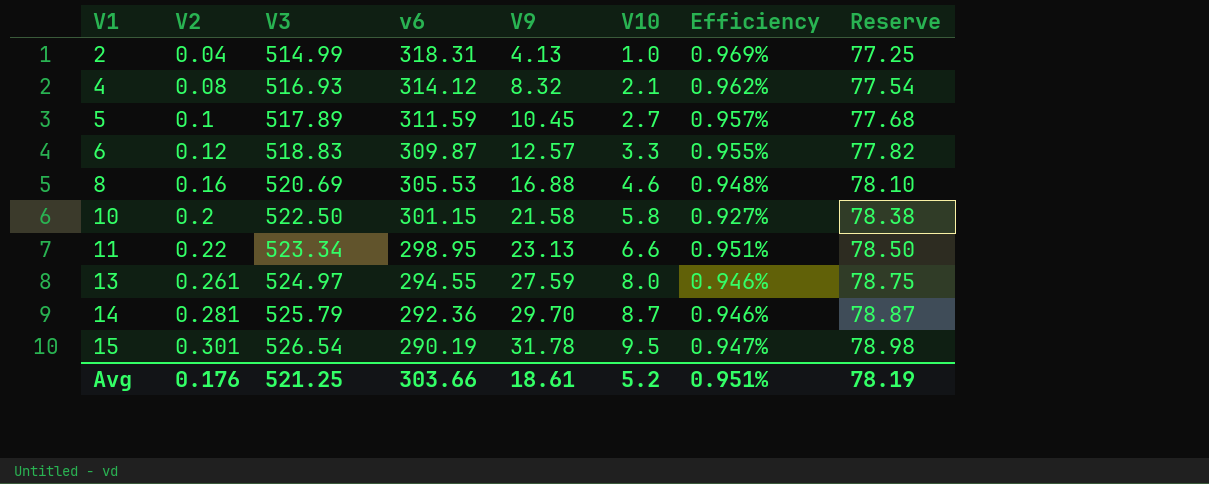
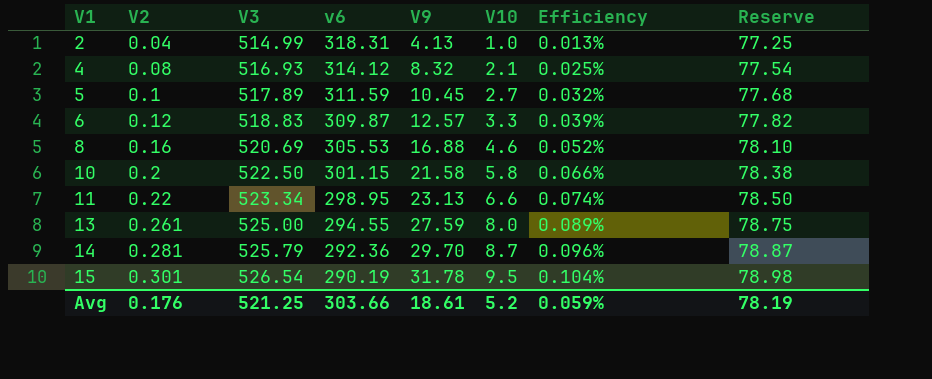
column Efficiency | formula: [V2] / [V9] -> [V2] / [v6]
13 | V3: 524.97 -> 525.00
Avg | Efficiency: 0.951% -> 0.059%

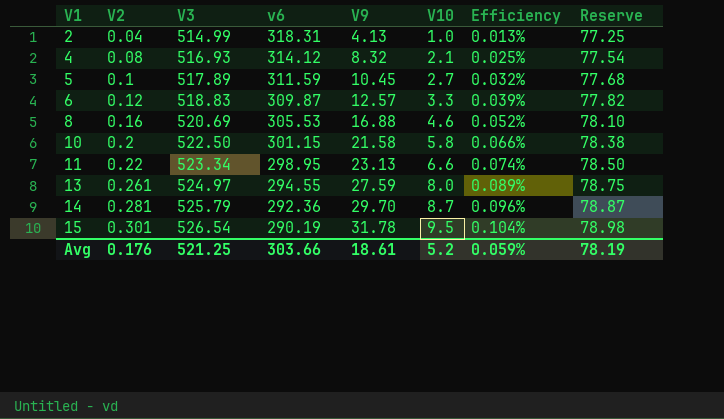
13 | V3: 525.00 -> 524.97

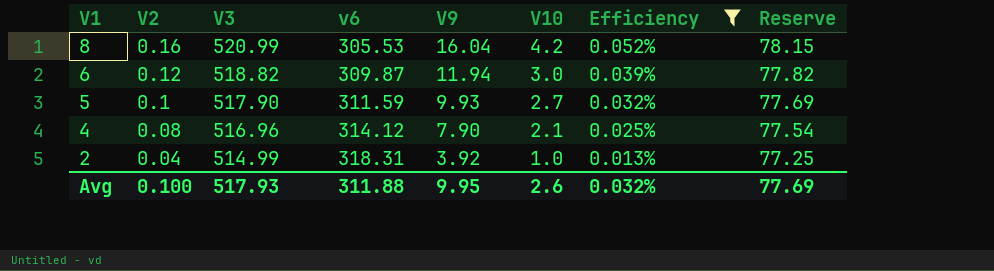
filter: none -> Efficiency <= 0.052%
row order: V1 ascending -> V1 descending
8 | V3: 520.69 -> 520.99
8 | V9: 16.88 -> 16.04
8 | V10: 4.6 -> 4.2
8 | Reserve: 78.10 -> 78.15
6 | V3: 518.83 -> 518.82
6 | V9: 12.57 -> 11.94
6 | V10: 3.3 -> 3.0
5 | V3: 517.89 -> 517.90
5 | V9: 10.45 -> 9.93
5 | Reserve: 77.68 -> 77.69
4 | V3: 516.93 -> 516.96
4 | V9: 8.32 -> 7.90
2 | V9: 4.13 -> 3.92
Avg | V2: 0.176 -> 0.100
Avg | V3: 521.25 -> 517.93
Avg | v6: 303.66 -> 311.88
Avg | V9: 18.61 -> 9.95
Avg | V10: 5.2 -> 2.6
Avg | Efficiency: 0.059% -> 0.032%
Avg | Reserve: 78.19 -> 77.69

